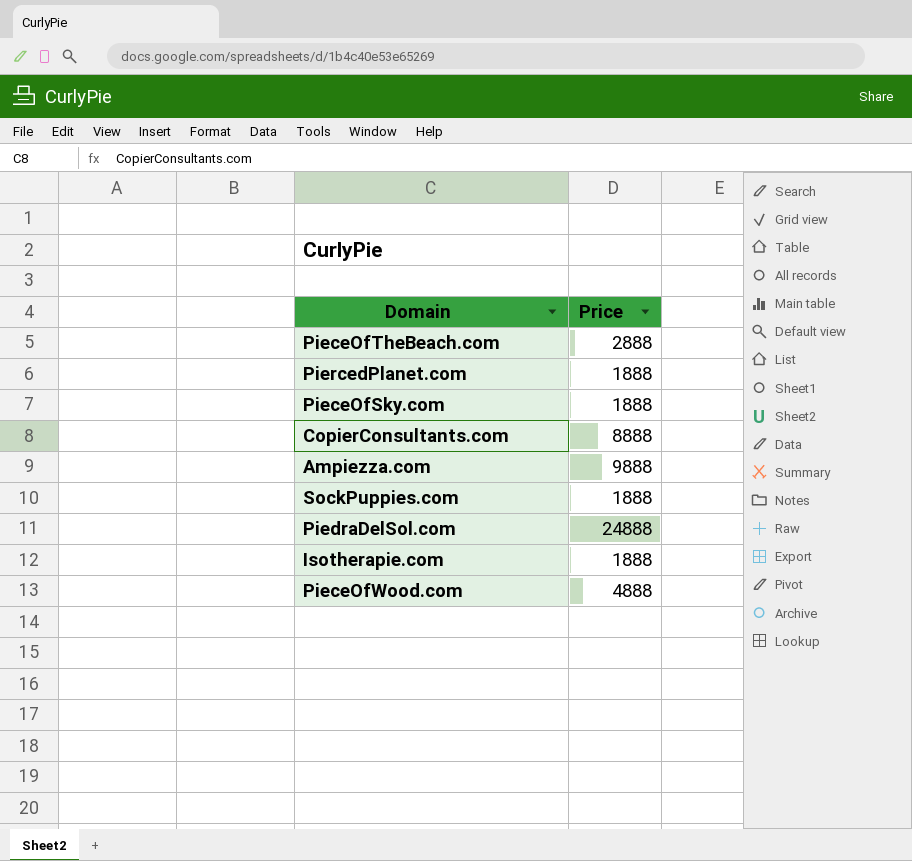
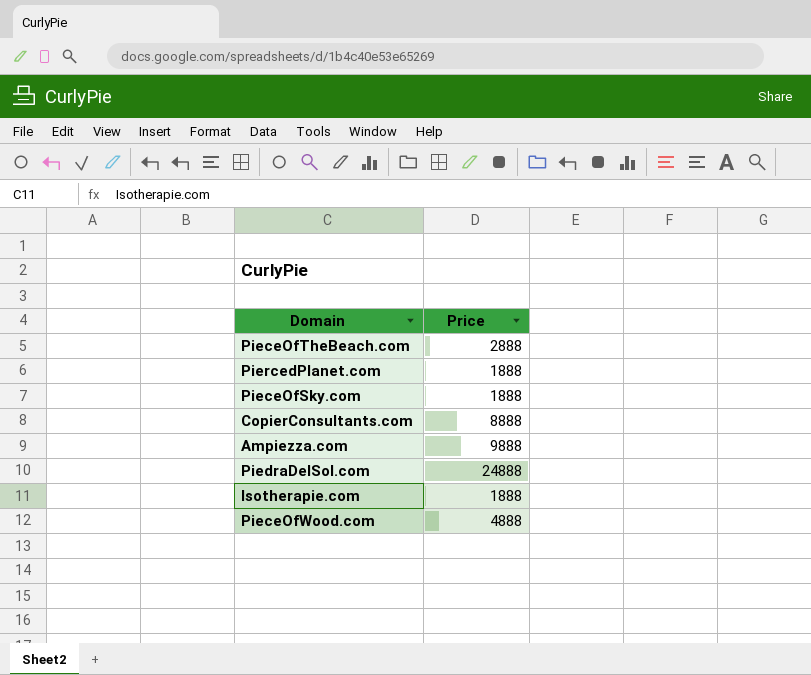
row SockPuppies.com: 1888 -> none

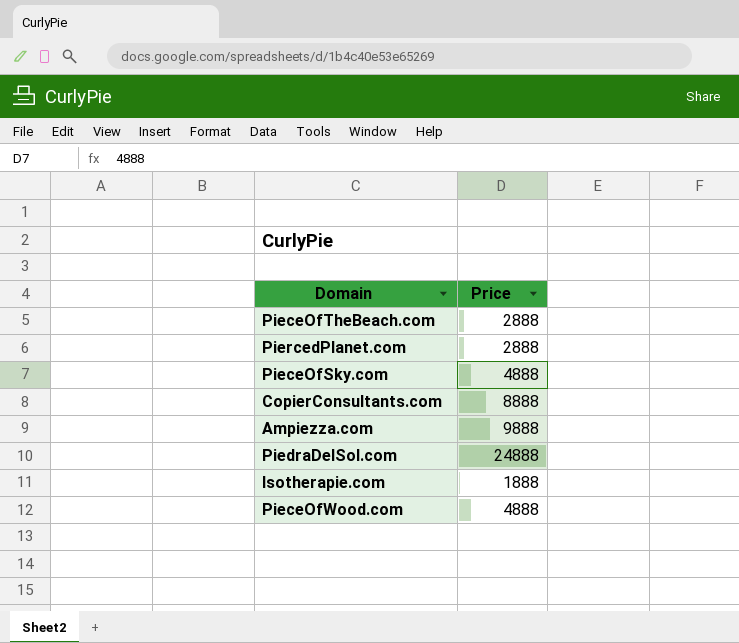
PiercedPlanet.com | Price: 1888 -> 2888
PieceOfSky.com | Price: 1888 -> 4888

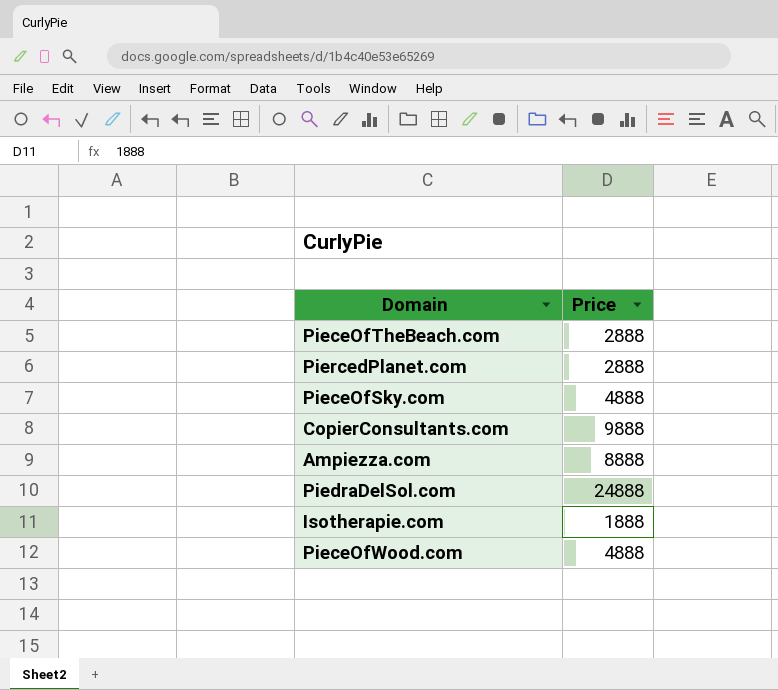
CopierConsultants.com | Price: 8888 -> 9888
Ampiezza.com | Price: 9888 -> 8888

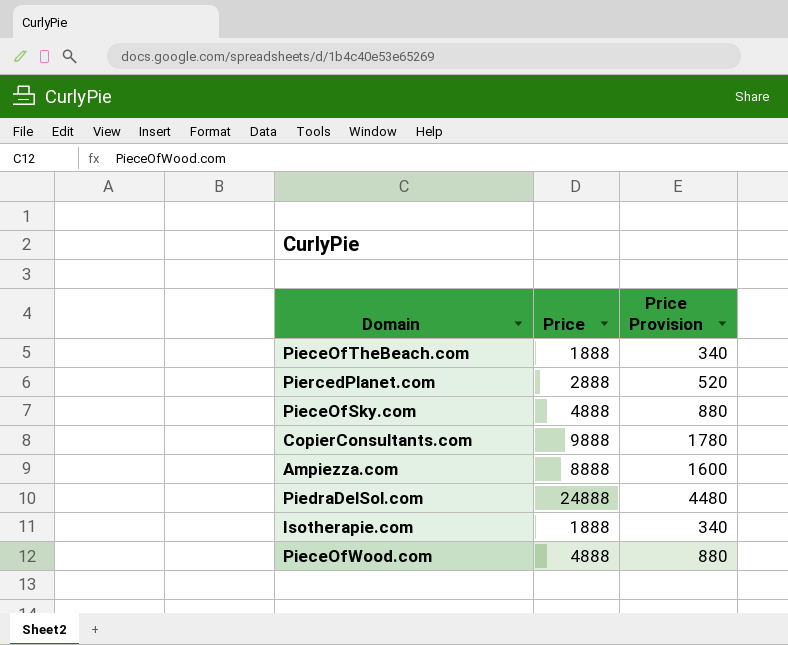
column Price Provision | formula: none -> [Price] * 0.18
PieceOfTheBeach.com | Price: 2888 -> 1888

